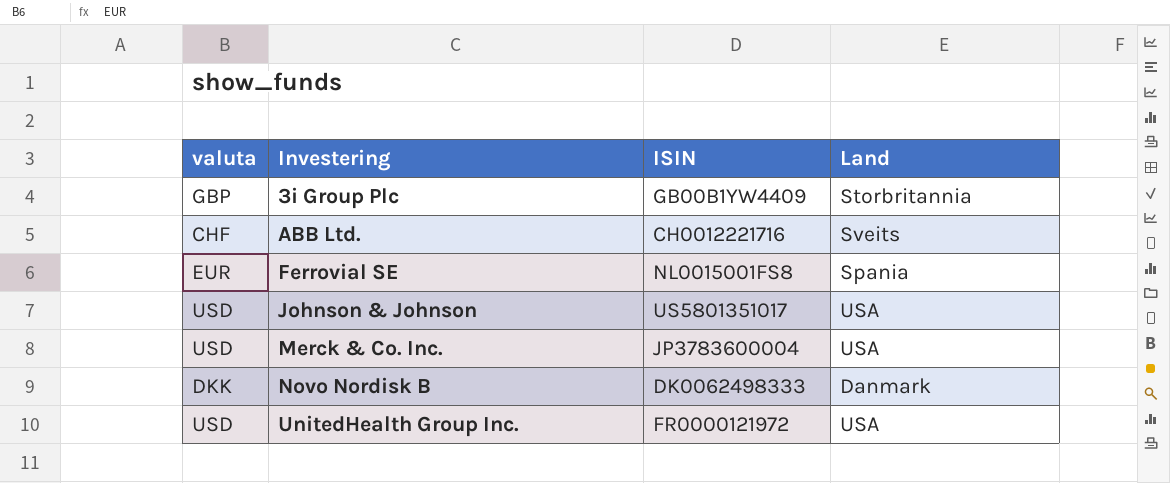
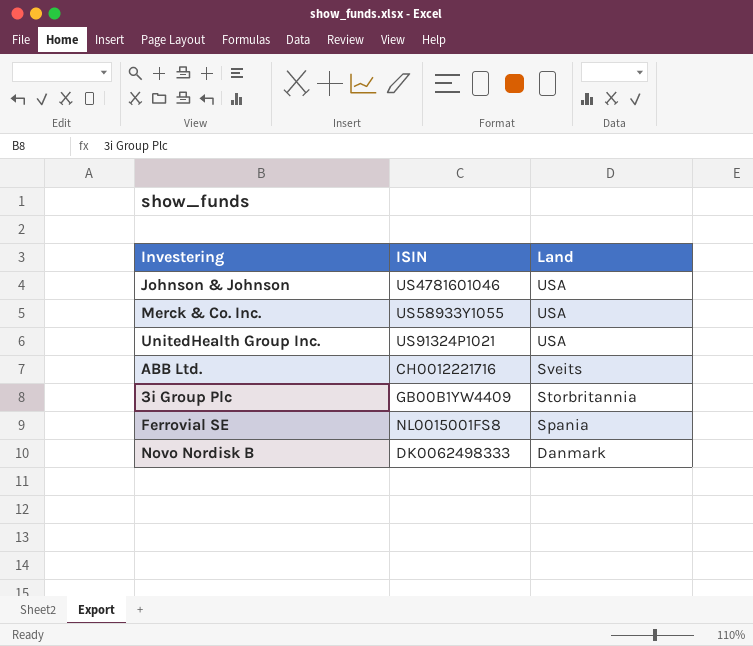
row order: Investering ascending -> Land descending
column valuta | position: 1 -> none
Johnson & Johnson | ISIN: US5801351017 -> US4781601046
Merck & Co. Inc. | ISIN: JP3783600004 -> US58933Y1055
UnitedHealth Group Inc. | ISIN: FR0000121972 -> US91324P1021

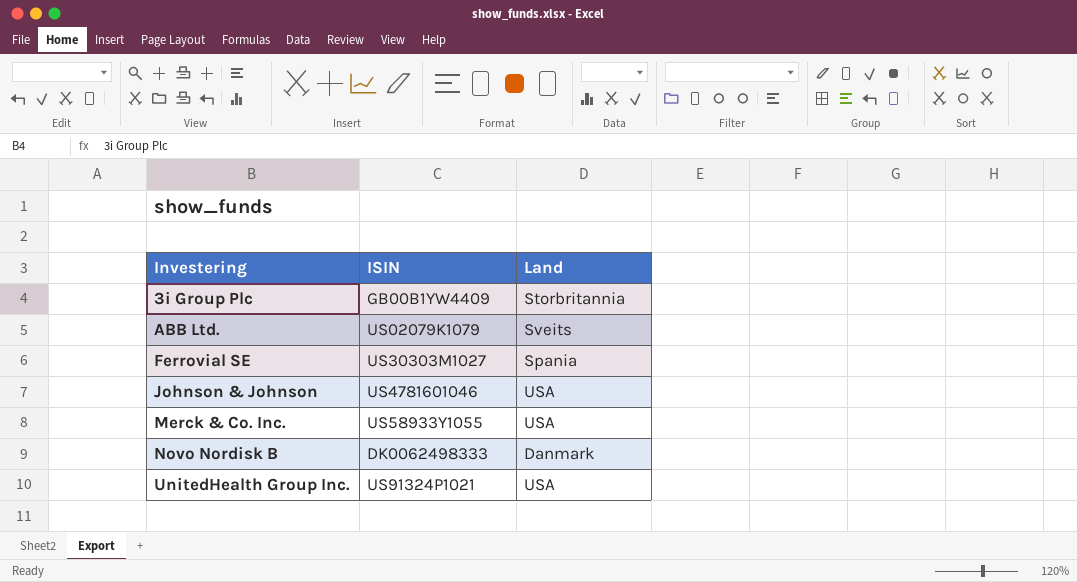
row order: Land descending -> Investering ascending
ABB Ltd. | ISIN: CH0012221716 -> US02079K1079
Ferrovial SE | ISIN: NL0015001FS8 -> US30303M1027

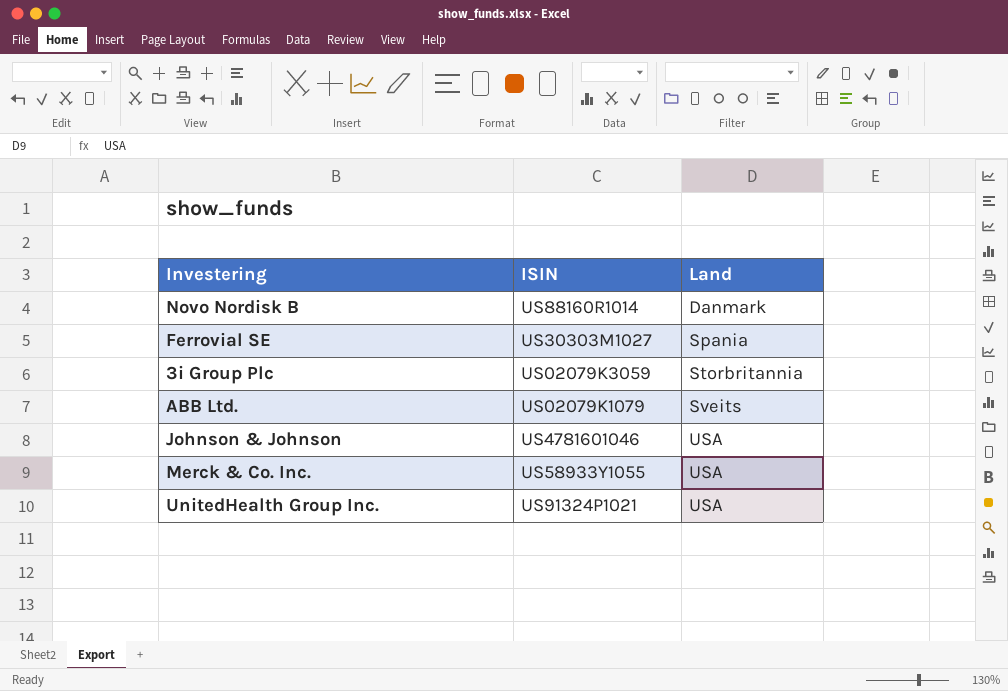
row order: Investering ascending -> Land ascending
Novo Nordisk B | ISIN: DK0062498333 -> US88160R1014
3i Group Plc | ISIN: GB00B1YW4409 -> US02079K3059

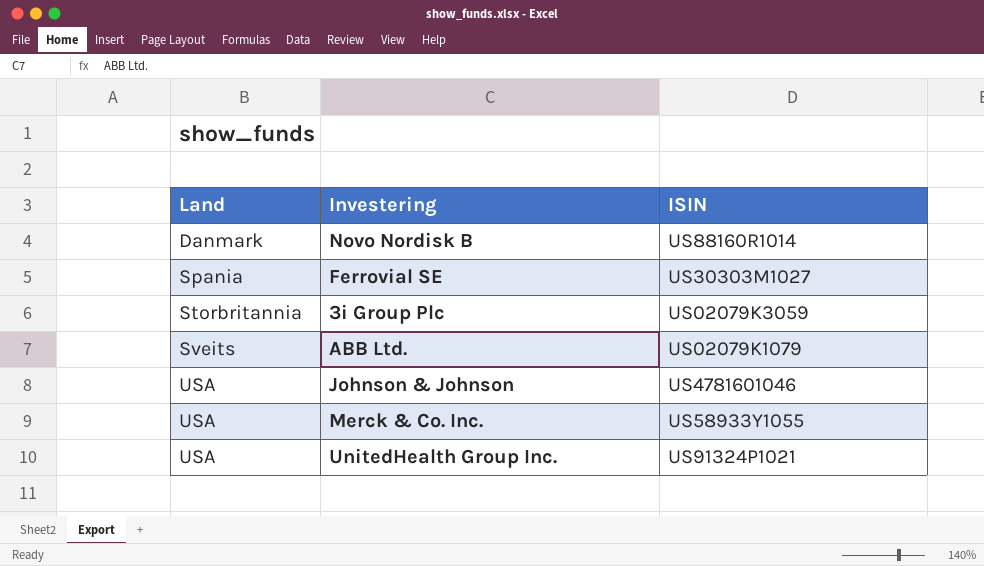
column Land | position: 3 -> 1

